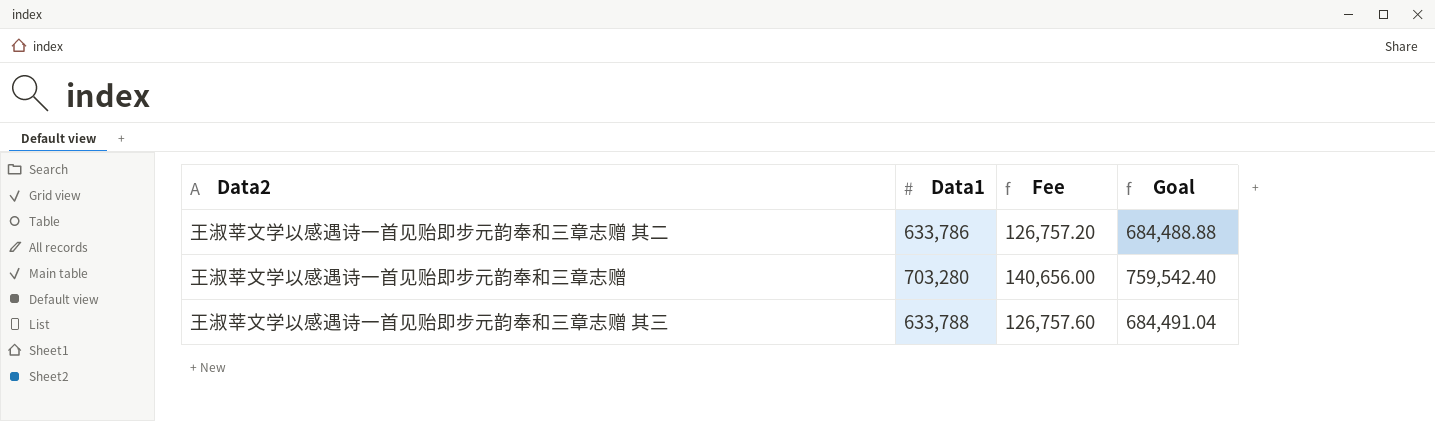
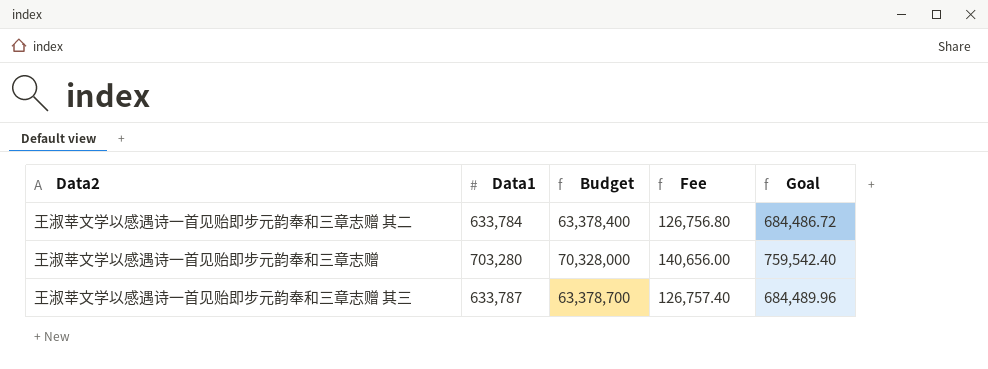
column Budget | formula: none -> [Data1] * 100
王淑莘文学以感遇诗一首见贻即步元韵奉和三章志赠 其二 | Data1: 633,786 -> 633,784
王淑莘文学以感遇诗一首见贻即步元韵奉和三章志赠 其二 | Fee: 126,757.20 -> 126,756.80
王淑莘文学以感遇诗一首见贻即步元韵奉和三章志赠 其二 | Goal: 684,488.88 -> 684,486.72
王淑莘文学以感遇诗一首见贻即步元韵奉和三章志赠 其三 | Data1: 633,788 -> 633,787
王淑莘文学以感遇诗一首见贻即步元韵奉和三章志赠 其三 | Fee: 126,757.60 -> 126,757.40
王淑莘文学以感遇诗一首见贻即步元韵奉和三章志赠 其三 | Goal: 684,491.04 -> 684,489.96

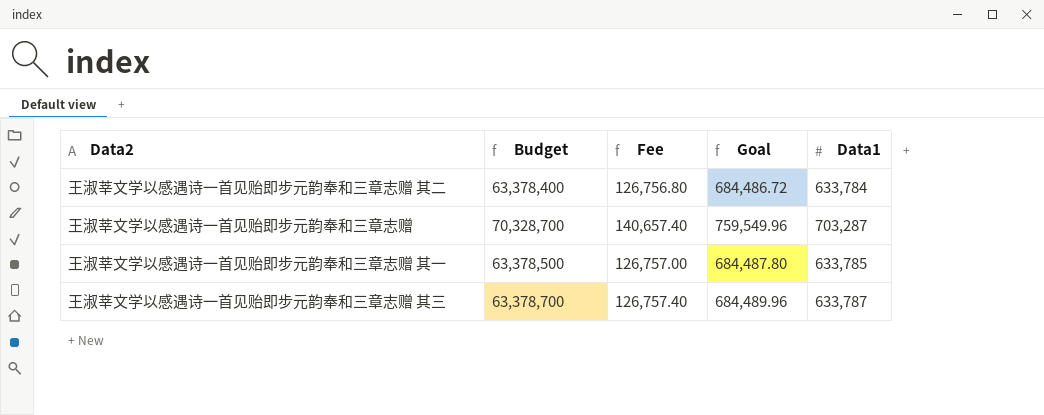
column Data1 | position: 2 -> 5
王淑莘文学以感遇诗一首见贻即步元韵奉和三章志赠 | Budget: 70,328,000 -> 70,328,700
王淑莘文学以感遇诗一首见贻即步元韵奉和三章志赠 | Fee: 140,656.00 -> 140,657.40
王淑莘文学以感遇诗一首见贻即步元韵奉和三章志赠 | Goal: 759,542.40 -> 759,549.96
王淑莘文学以感遇诗一首见贻即步元韵奉和三章志赠 | Data1: 703,280 -> 703,287
row 王淑莘文学以感遇诗一首见贻即步元韵奉和三章志赠 其一: none -> 63,378,500 | 126,757.00 | 684,487.80 | 633,785

